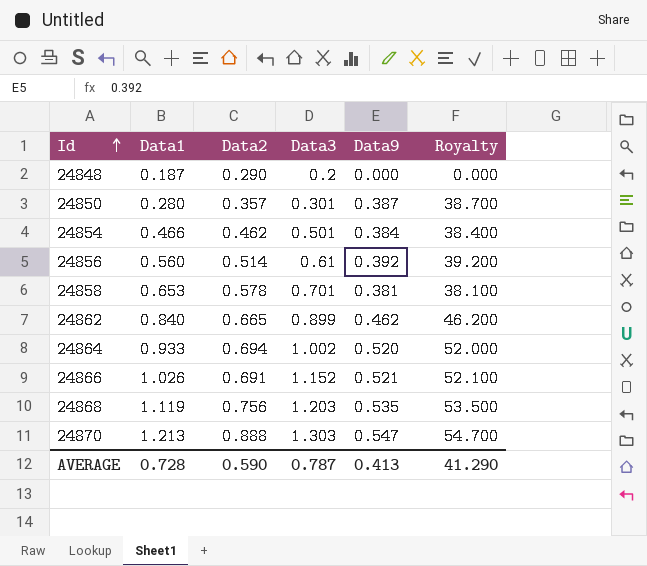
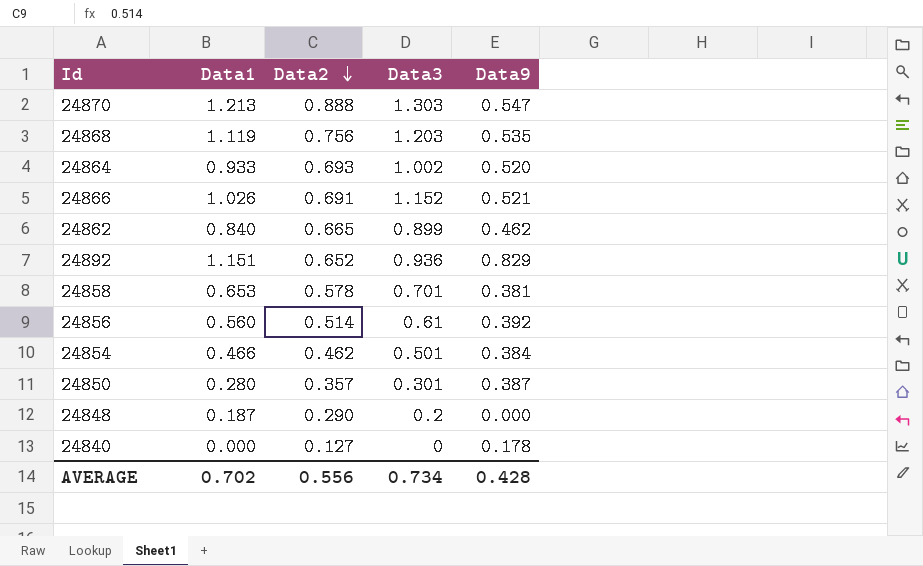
row order: Id ascending -> Data2 descending
column Royalty | formula: [Data9] * 100 -> none
24864 | Data2: 0.694 -> 0.693
row 24892: none -> 1.151 | 0.652 | 0.936 | 0.829
row 24840: none -> 0.000 | 0.127 | 0 | 0.178
AVERAGE | Data1: 0.728 -> 0.702
AVERAGE | Data2: 0.590 -> 0.556
AVERAGE | Data3: 0.787 -> 0.734
AVERAGE | Data9: 0.413 -> 0.428

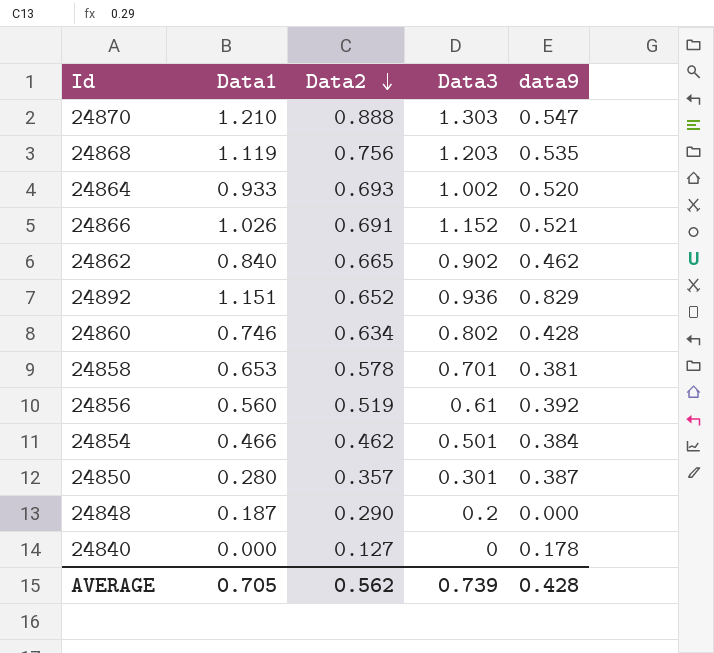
column name: Data9 -> data9
24870 | Data1: 1.213 -> 1.210
24862 | Data3: 0.899 -> 0.902
row 24860: none -> 0.746 | 0.634 | 0.802 | 0.428
24856 | Data2: 0.514 -> 0.519
AVERAGE | Data1: 0.702 -> 0.705
AVERAGE | Data2: 0.556 -> 0.562
AVERAGE | Data3: 0.734 -> 0.739

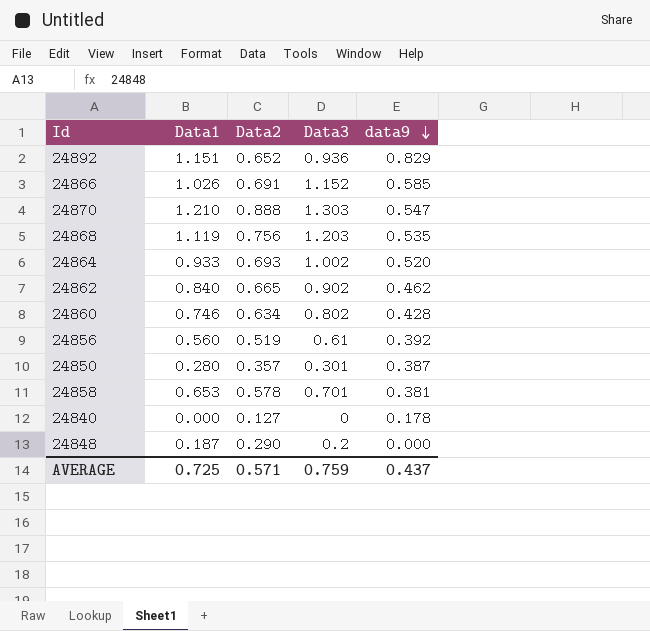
row order: Data2 descending -> data9 descending
row 24854: 0.466 | 0.462 | 0.501 | 0.384 -> none
24866 | data9: 0.521 -> 0.585
AVERAGE | Data1: 0.705 -> 0.725
AVERAGE | Data2: 0.562 -> 0.571
AVERAGE | Data3: 0.739 -> 0.759
AVERAGE | data9: 0.428 -> 0.437

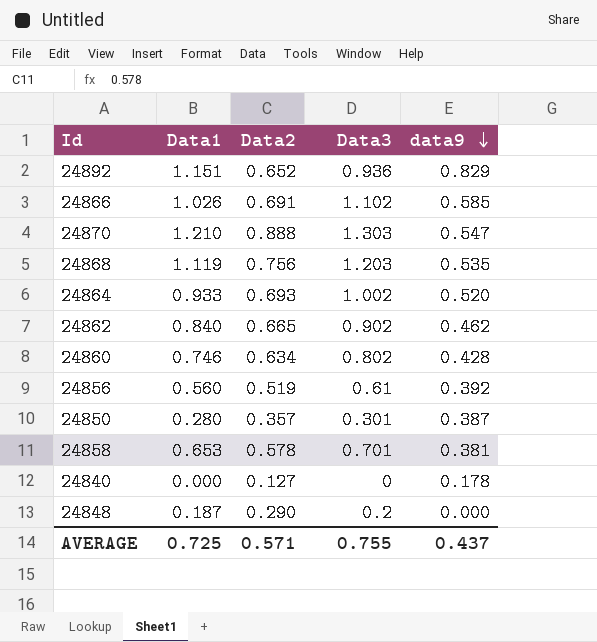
24866 | Data3: 1.152 -> 1.102
AVERAGE | Data3: 0.759 -> 0.755

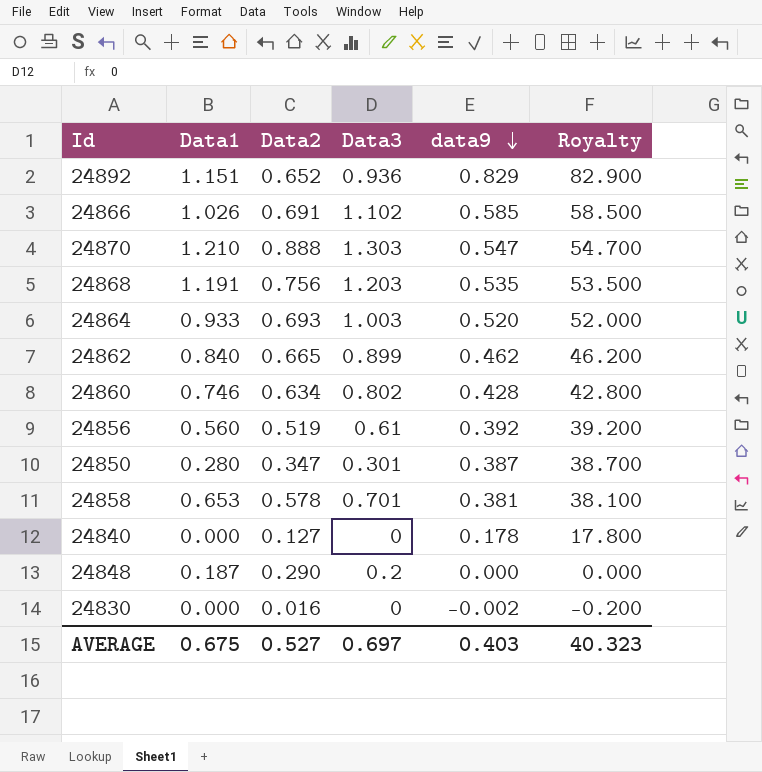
column Royalty | formula: none -> [data9] * 100
24868 | Data1: 1.119 -> 1.191
24864 | Data3: 1.002 -> 1.003
24862 | Data3: 0.902 -> 0.899
24850 | Data2: 0.357 -> 0.347
row 24830: none -> 0.000 | 0.016 | 0 | -0.002 | -0.200
AVERAGE | Data1: 0.725 -> 0.675
AVERAGE | Data2: 0.571 -> 0.527
AVERAGE | Data3: 0.755 -> 0.697
AVERAGE | data9: 0.437 -> 0.403

